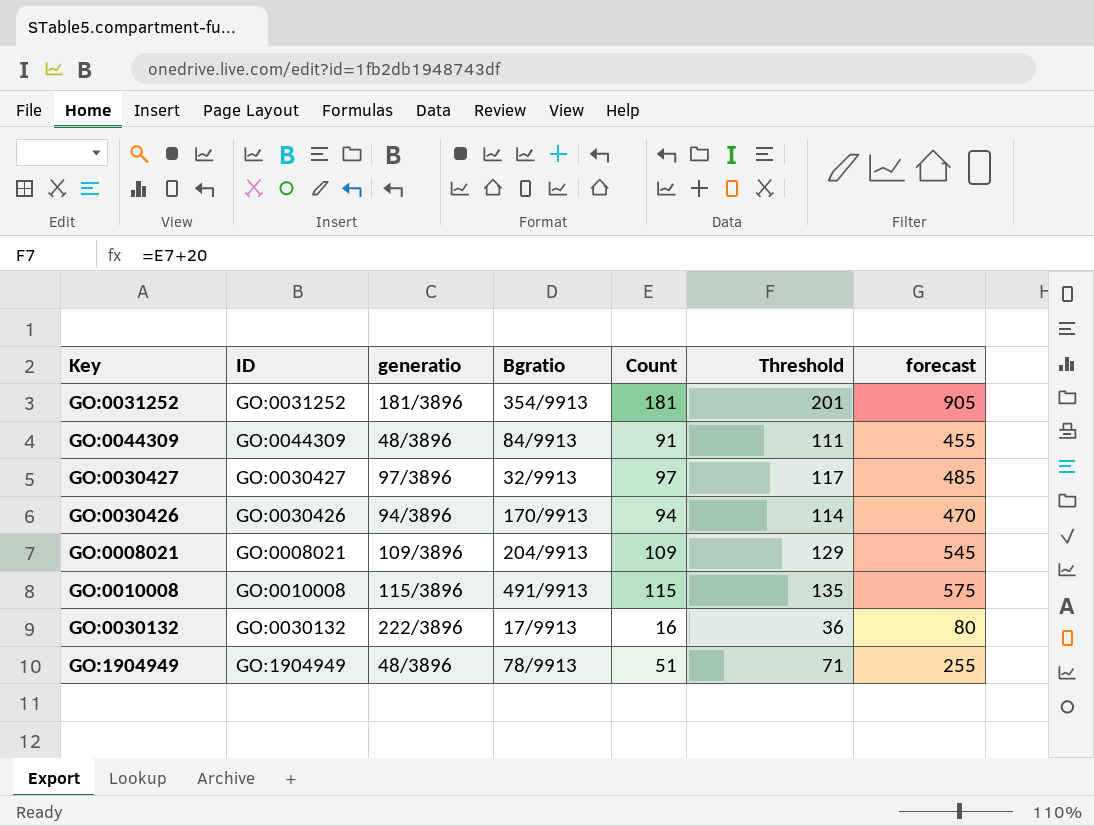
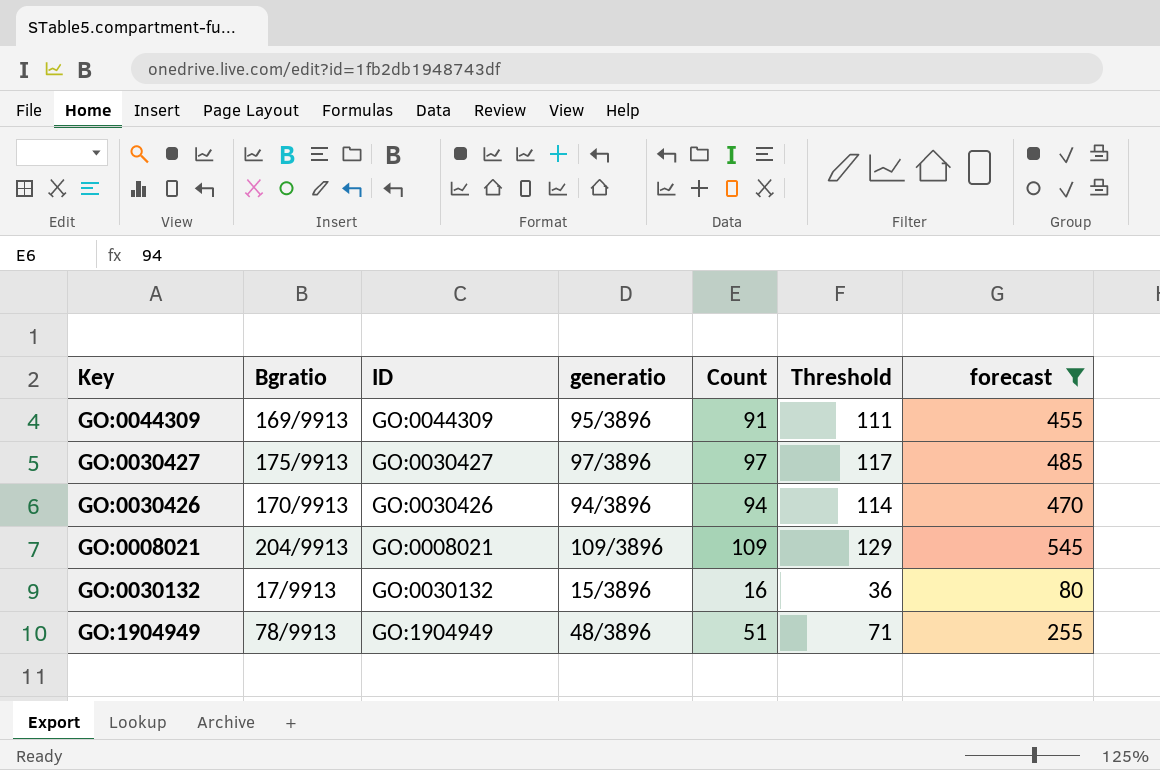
filter: none -> forecast <= 545
column Bgratio | position: 4 -> 2
GO:0044309 | Bgratio: 84/9913 -> 169/9913
GO:0044309 | generatio: 48/3896 -> 95/3896
GO:0030427 | Bgratio: 32/9913 -> 175/9913
GO:0030132 | generatio: 222/3896 -> 15/3896

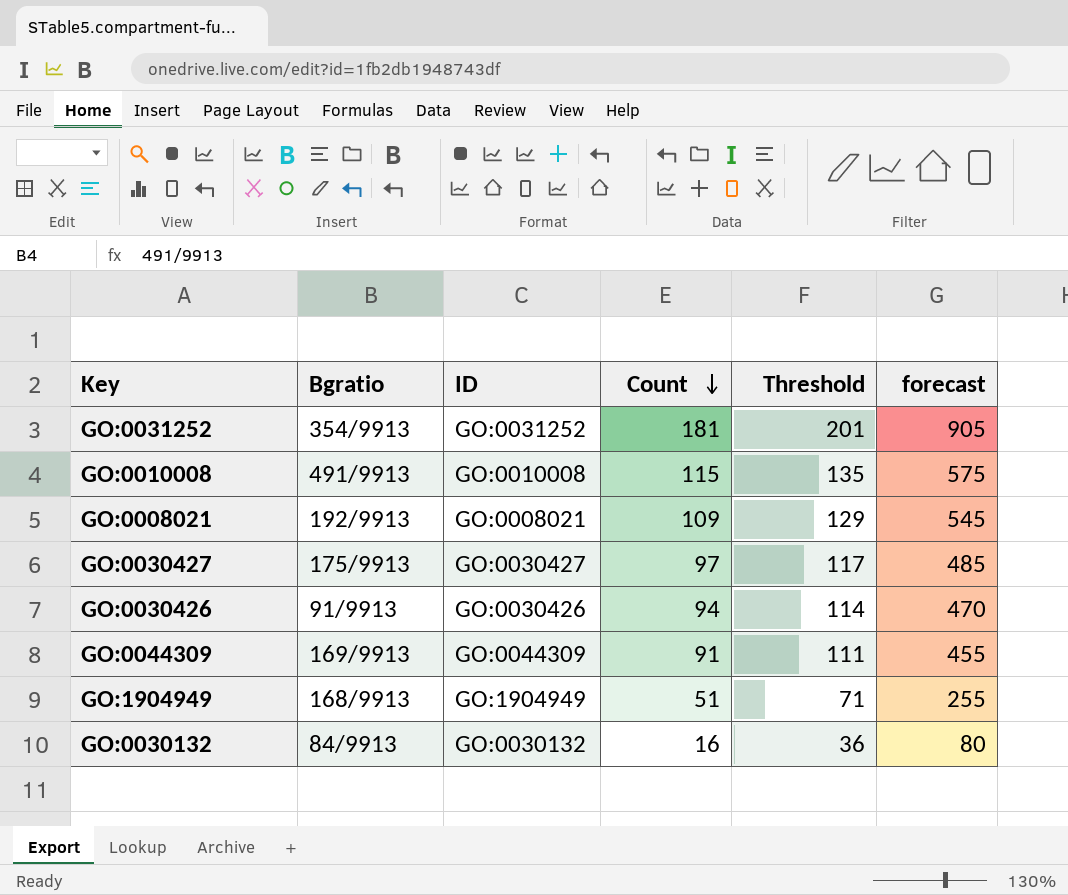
filter: forecast <= 545 -> none
row order: none -> Count descending
column generatio | position: 4 -> none
GO:0008021 | Bgratio: 204/9913 -> 192/9913
GO:0030426 | Bgratio: 170/9913 -> 91/9913
GO:1904949 | Bgratio: 78/9913 -> 168/9913
GO:0030132 | Bgratio: 17/9913 -> 84/9913

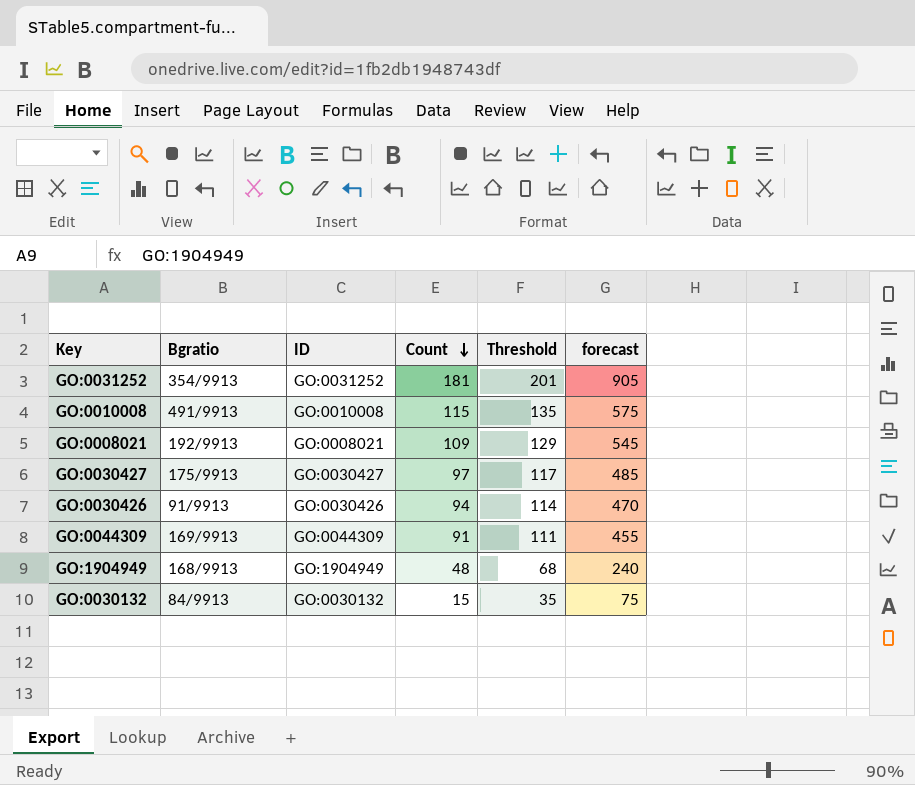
GO:1904949 | Count: 51 -> 48
GO:1904949 | Threshold: 71 -> 68
GO:1904949 | forecast: 255 -> 240
GO:0030132 | Count: 16 -> 15
GO:0030132 | Threshold: 36 -> 35
GO:0030132 | forecast: 80 -> 75

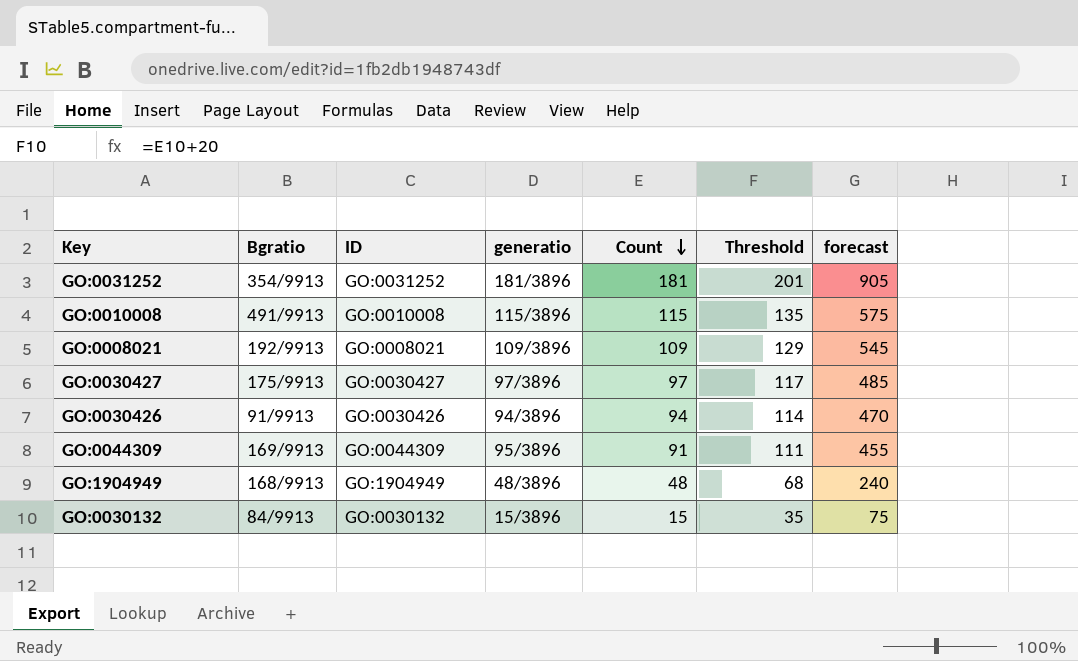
column generatio | position: none -> 4

